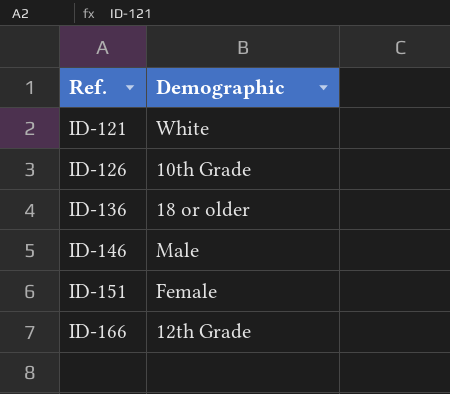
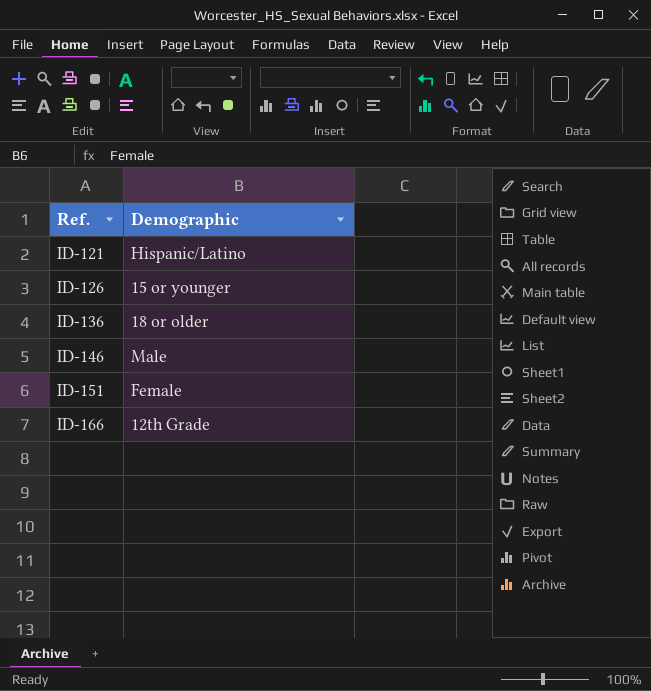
ID-121 | Demographic: White -> Hispanic/Latino
ID-126 | Demographic: 10th Grade -> 15 or younger

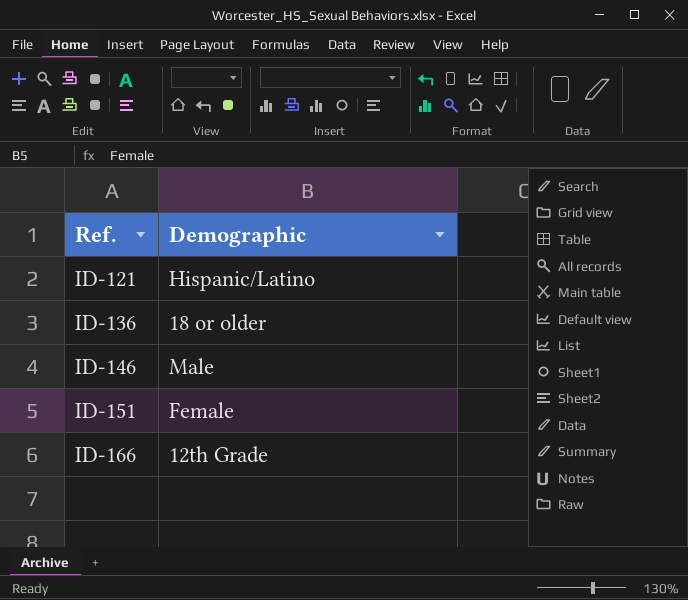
row ID-126: 15 or younger -> none

